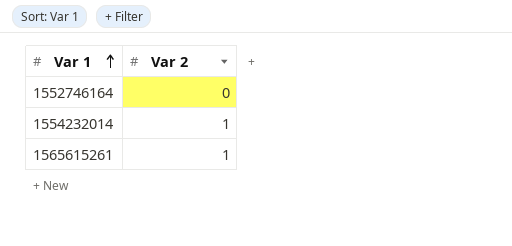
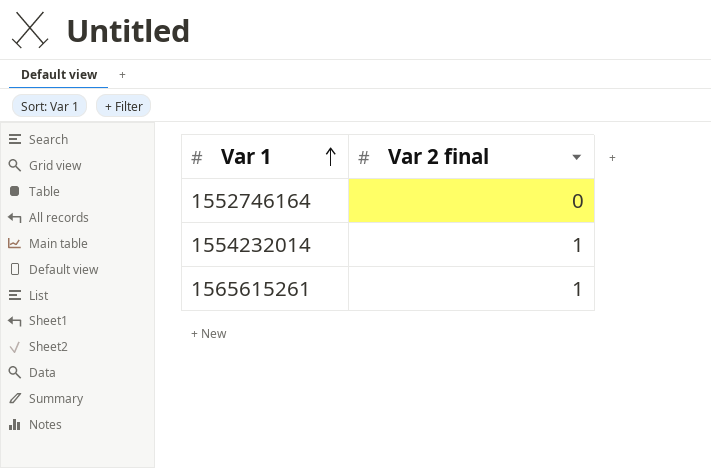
column name: Var 2 -> Var 2 final

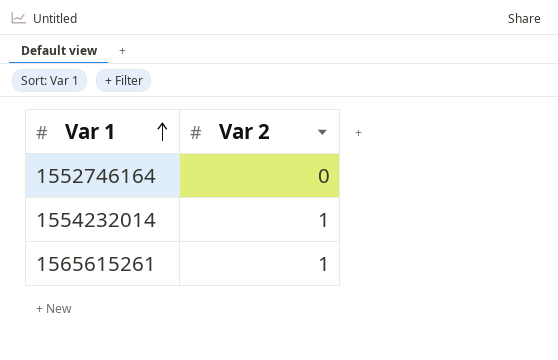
column name: Var 2 final -> Var 2

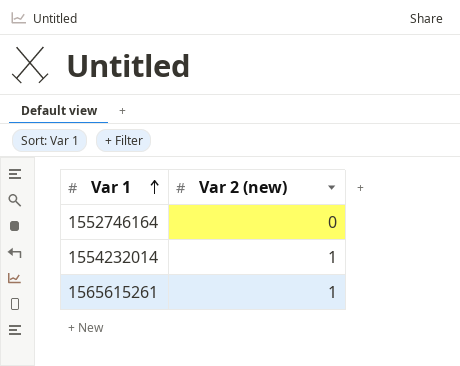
column name: Var 2 -> Var 2 (new)

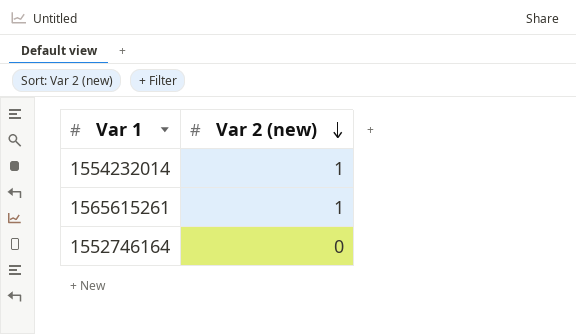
row order: Var 1 ascending -> Var 2 (new) descending

